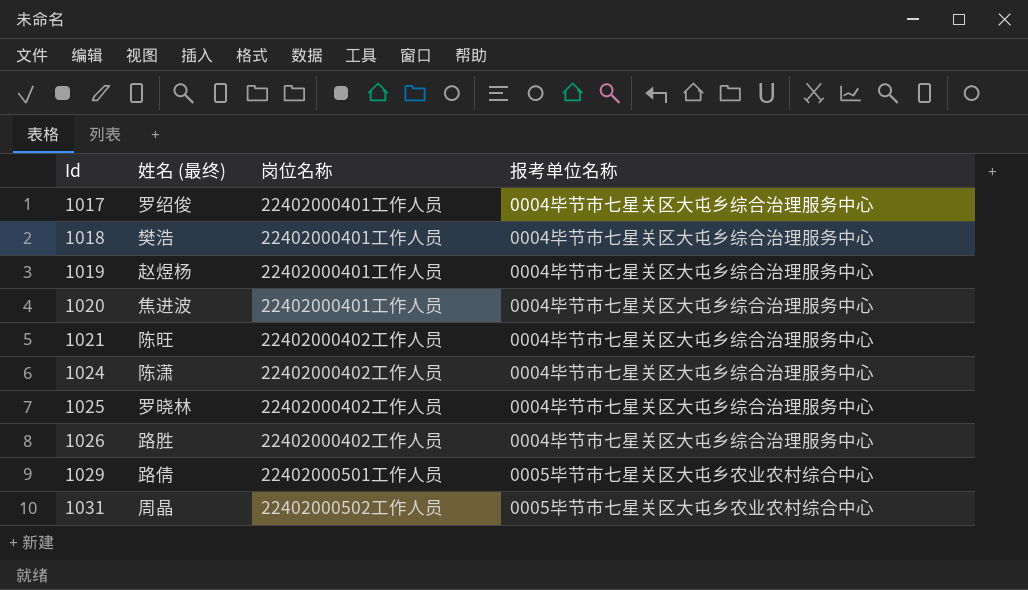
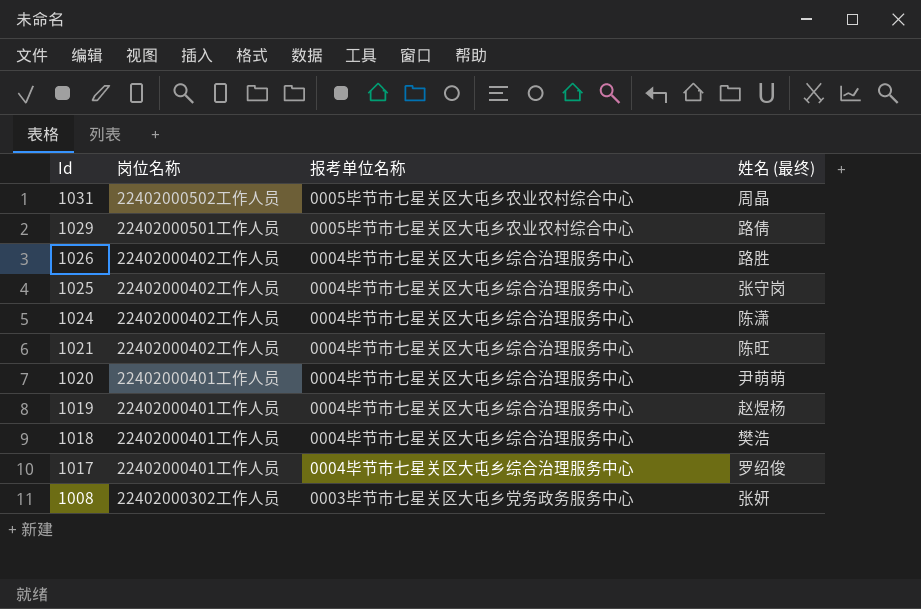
row order: Id ascending -> Id descending
column 姓名 (最终) | position: 2 -> 4
1025 | 姓名 (最终): 罗晓林 -> 张守岗
1020 | 姓名 (最终): 焦进波 -> 尹萌萌
row 1008: none -> 22402000302工作人员 | 0003毕节市七星关区大屯乡党务政务服务中心 | 张妍

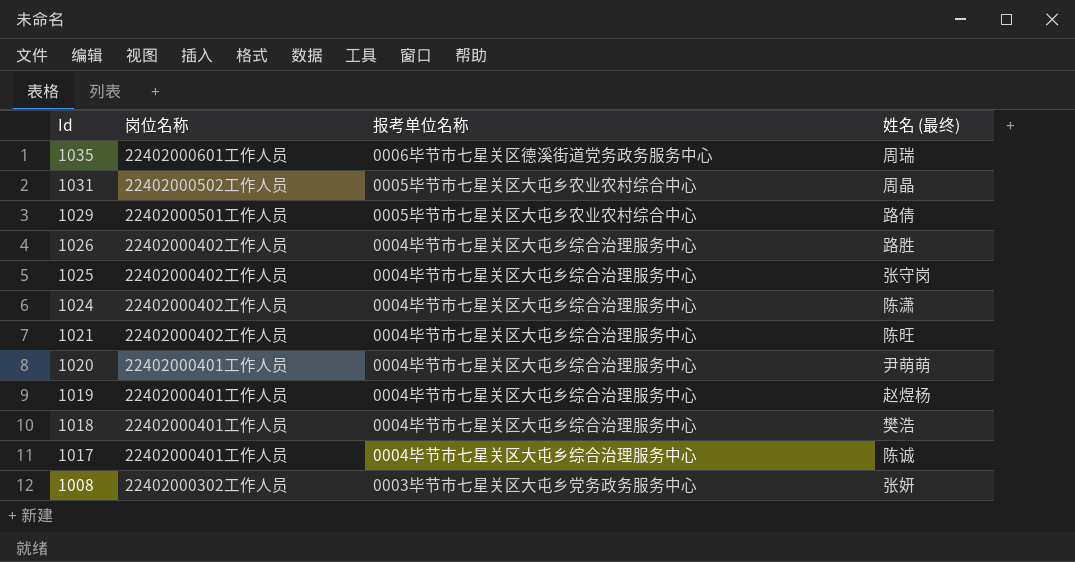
row 1035: none -> 22402000601工作人员 | 0006毕节市七星关区德溪街道党务政务服务中心 | 周瑞
1017 | 姓名 (最终): 罗绍俊 -> 陈诚

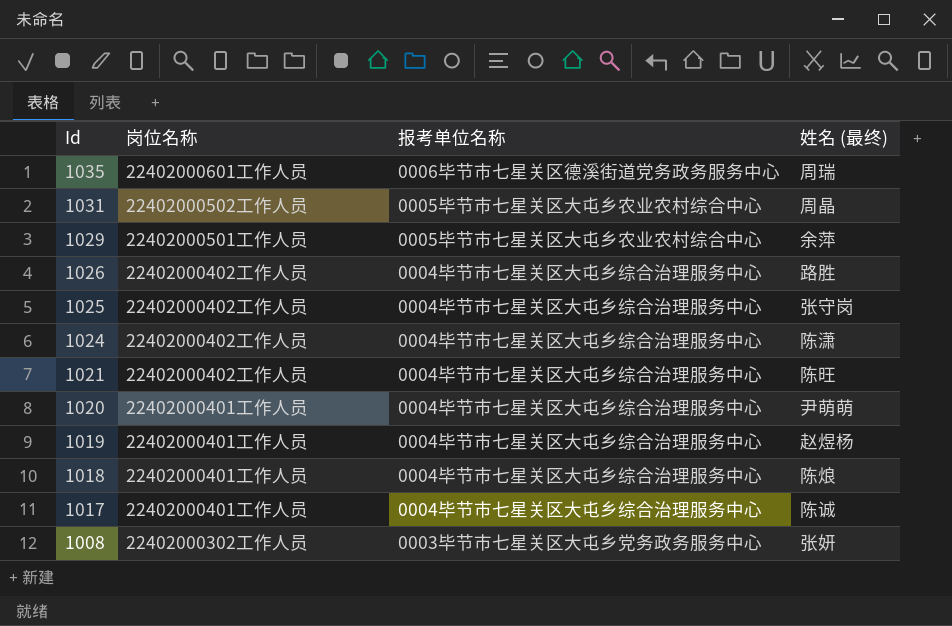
1029 | 姓名 (最终): 路倩 -> 余萍
1018 | 姓名 (最终): 樊浩 -> 陈烺

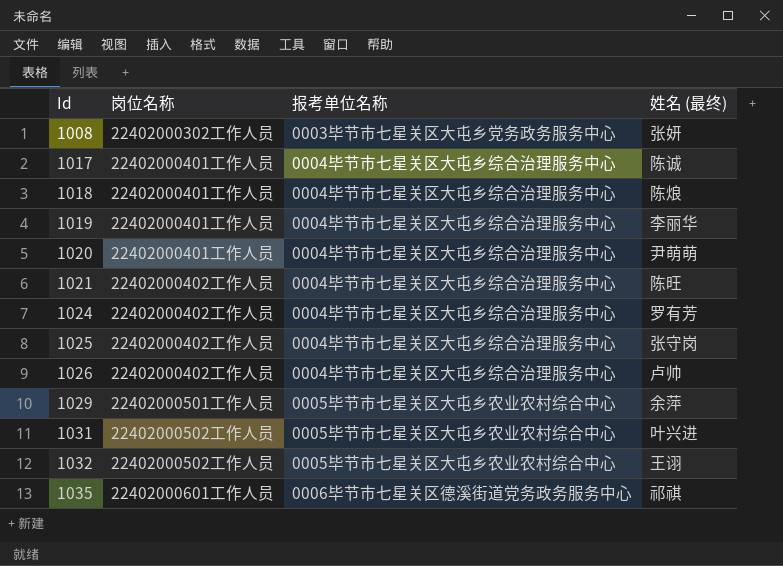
row order: Id descending -> Id ascending
1019 | 姓名 (最终): 赵煜杨 -> 李丽华
1024 | 姓名 (最终): 陈潇 -> 罗有芳
1026 | 姓名 (最终): 路胜 -> 卢帅
1031 | 姓名 (最终): 周晶 -> 叶兴进
row 1032: none -> 22402000502工作人员 | 0005毕节市七星关区大屯乡农业农村综合中心 | 王诩
1035 | 姓名 (最终): 周瑞 -> 祁祺

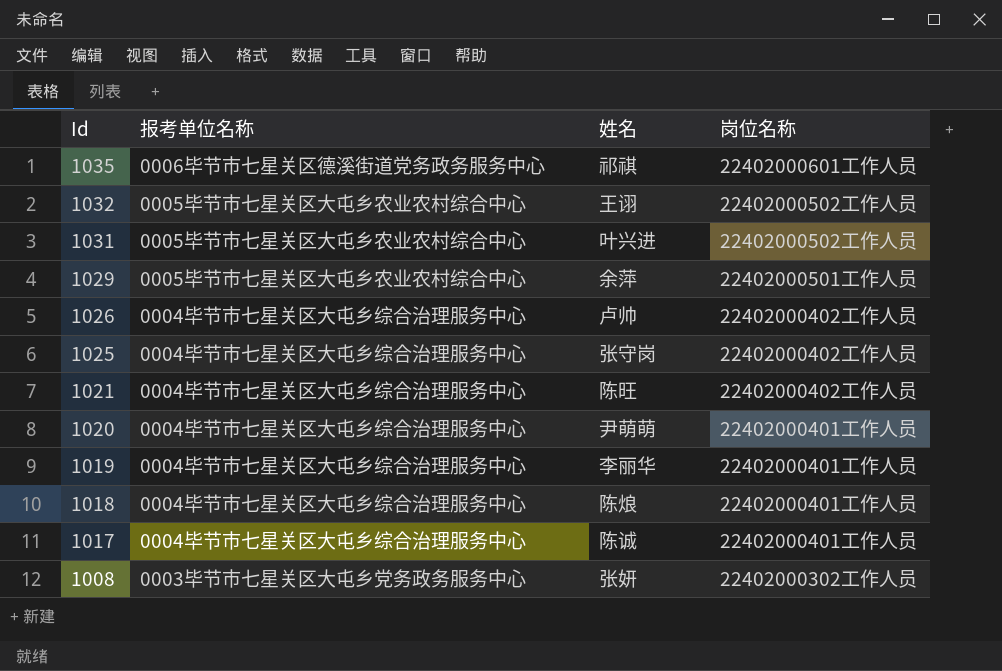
row order: Id ascending -> Id descending
column name: 姓名 (最终) -> 姓名
column 岗位名称 | position: 2 -> 4
row 1024: 22402000402工作人员 | 0004毕节市七星关区大屯乡综合治理服务中心 | 罗有芳 -> none

